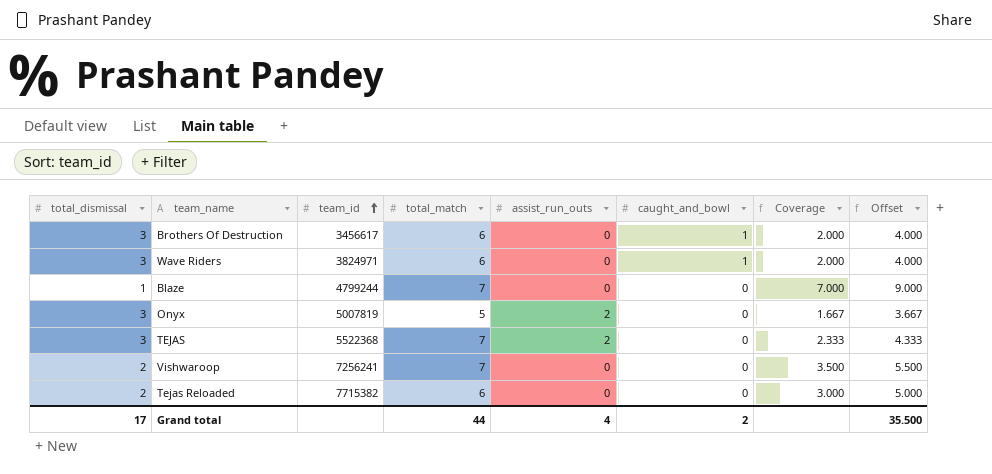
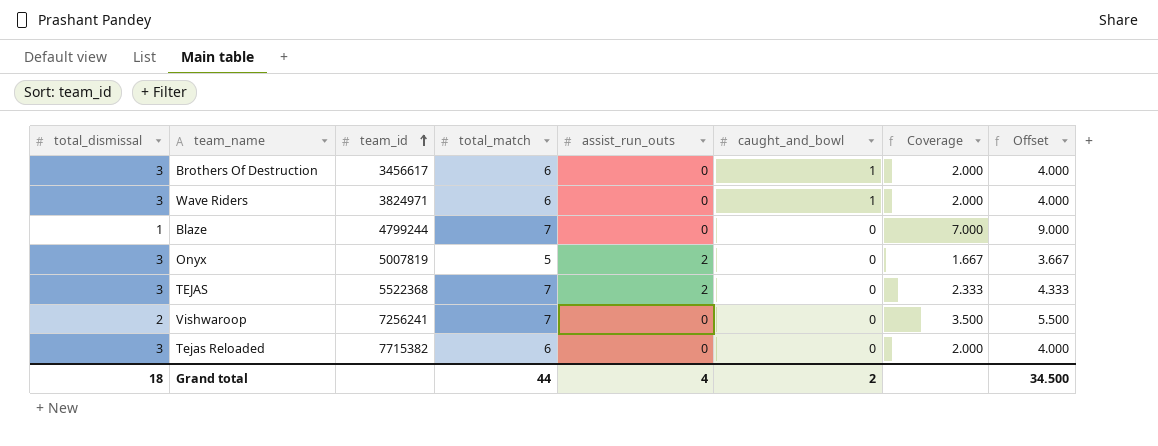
Tejas Reloaded | total_dismissal: 2 -> 3
Tejas Reloaded | Coverage: 3.000 -> 2.000
Tejas Reloaded | Offset: 5.000 -> 4.000
Grand total | total_dismissal: 17 -> 18
Grand total | Offset: 35.500 -> 34.500

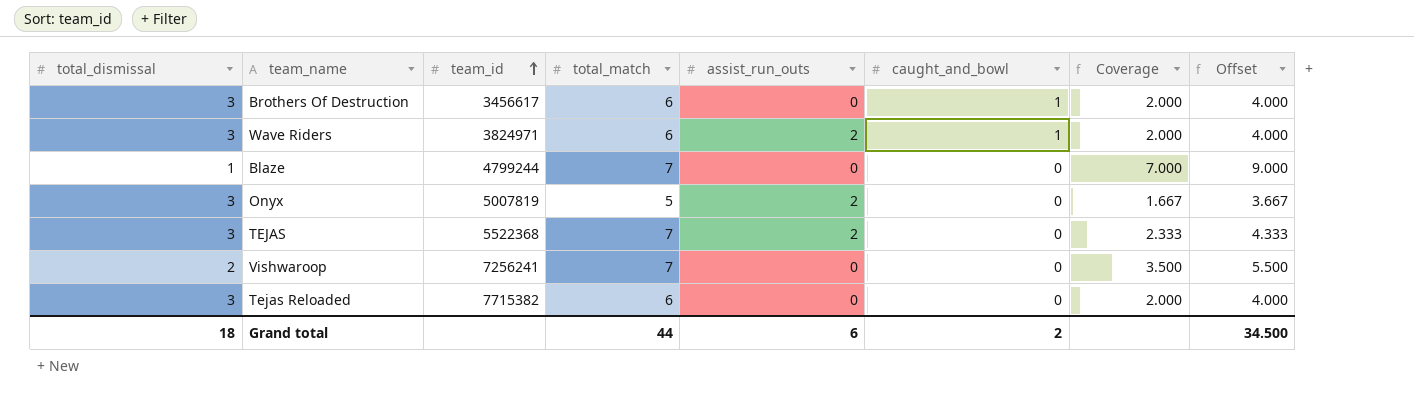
Wave Riders | assist_run_outs: 0 -> 2
Grand total | assist_run_outs: 4 -> 6

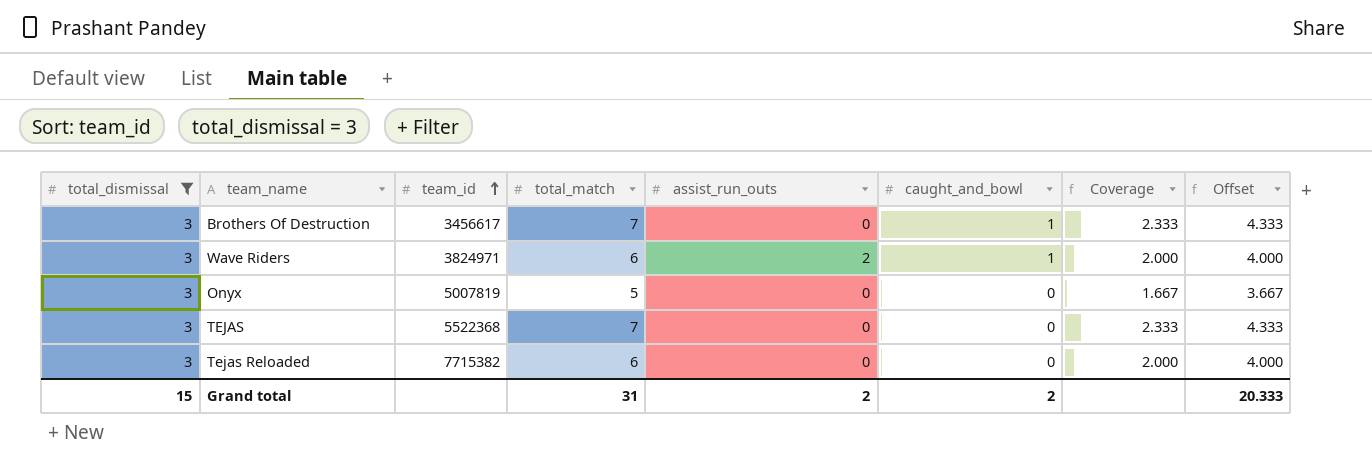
filter: none -> total_dismissal = 3
Brothers Of Destruction | total_match: 6 -> 7
Brothers Of Destruction | Coverage: 2.000 -> 2.333
Brothers Of Destruction | Offset: 4.000 -> 4.333
Onyx | assist_run_outs: 2 -> 0
TEJAS | assist_run_outs: 2 -> 0
Grand total | total_dismissal: 18 -> 15
Grand total | total_match: 44 -> 31
Grand total | assist_run_outs: 6 -> 2
Grand total | Offset: 34.500 -> 20.333

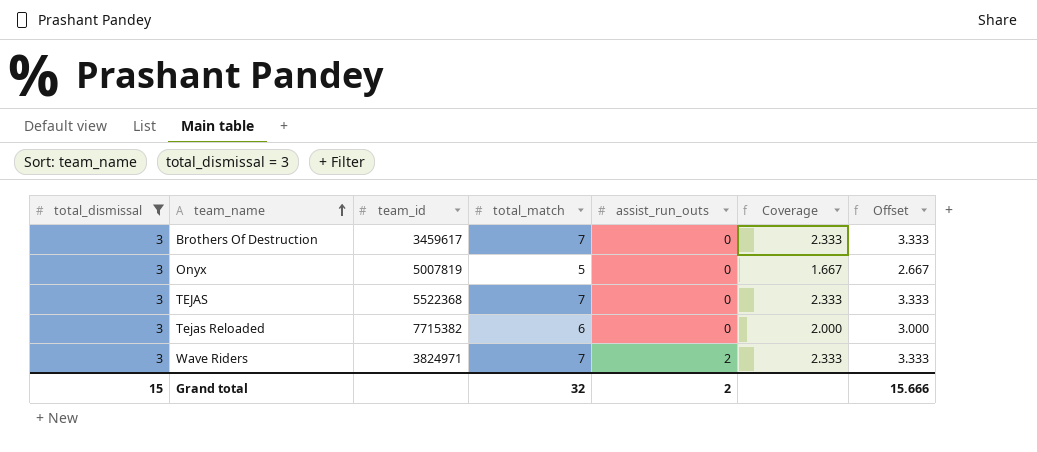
row order: team_id ascending -> team_name ascending
column caught_and_bowl | position: 6 -> none
column Offset | formula: [Coverage] + 2 -> [Coverage] + 1
Brothers Of Destruction | team_id: 3456617 -> 3459617
Wave Riders | total_match: 6 -> 7
Wave Riders | Coverage: 2.000 -> 2.333
Grand total | total_match: 31 -> 32
Grand total | Offset: 20.333 -> 15.666

